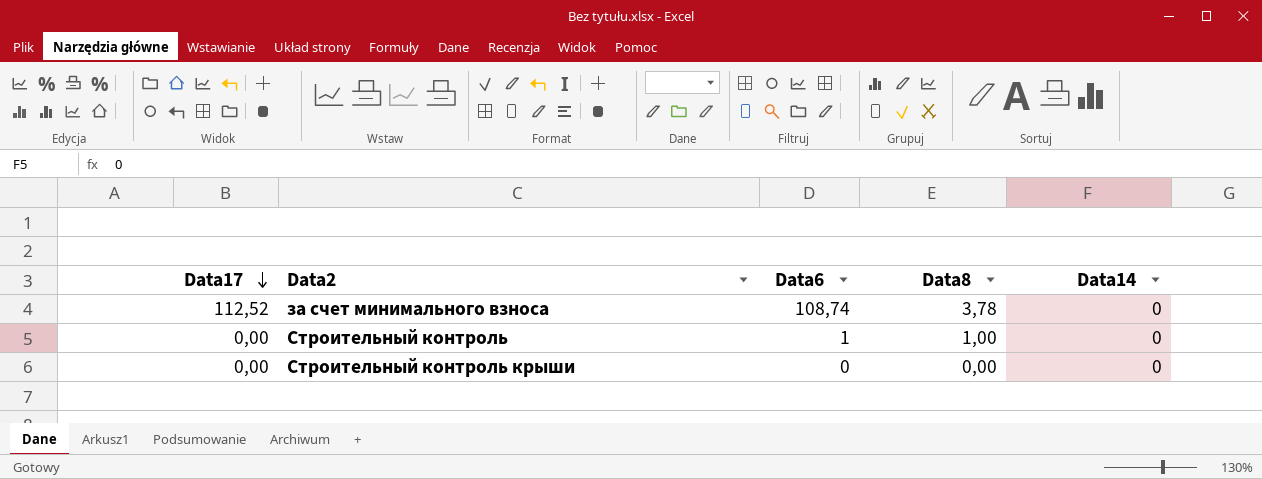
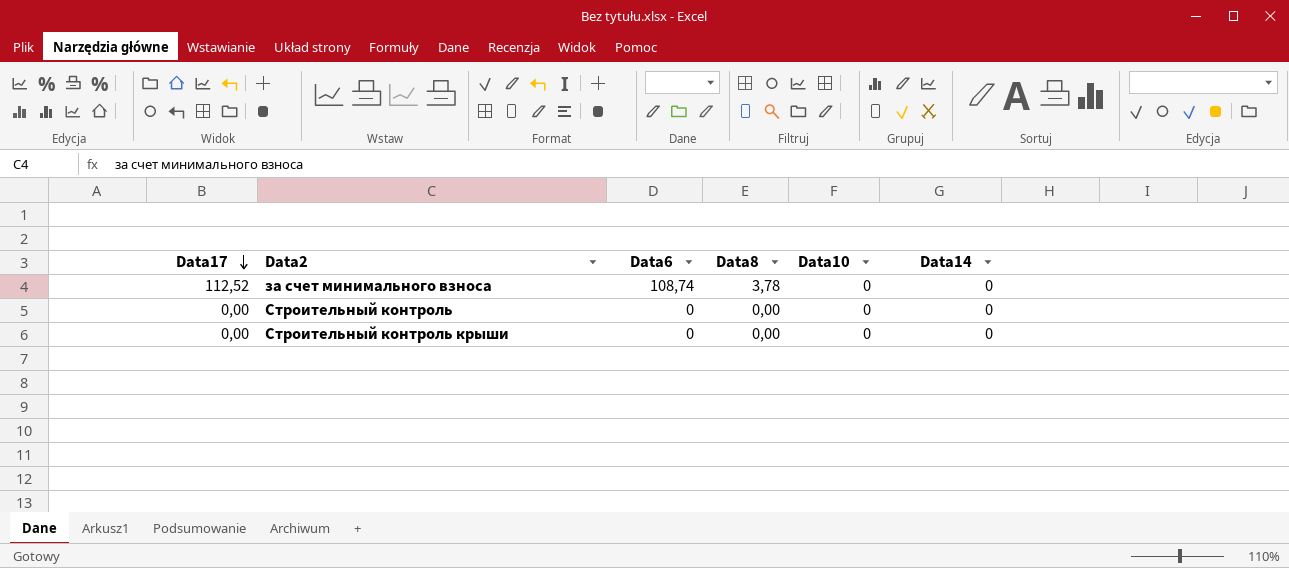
column Data10 | position: none -> 5
Строительный контроль | Data6: 1 -> 0
Строительный контроль | Data8: 1,00 -> 0,00

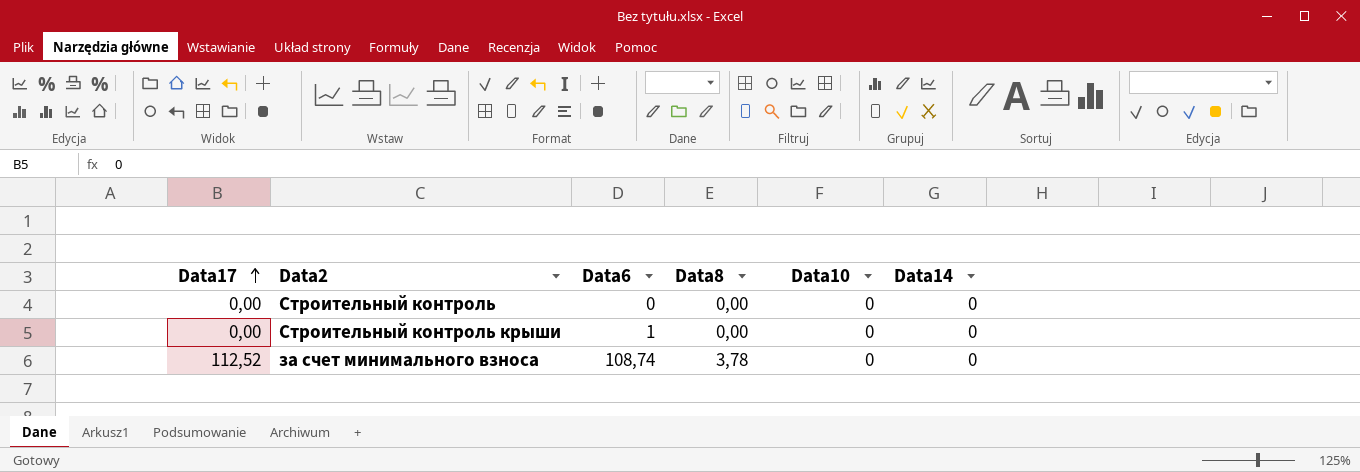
row order: Data17 descending -> Data17 ascending
Строительный контроль крыши | Data6: 0 -> 1

